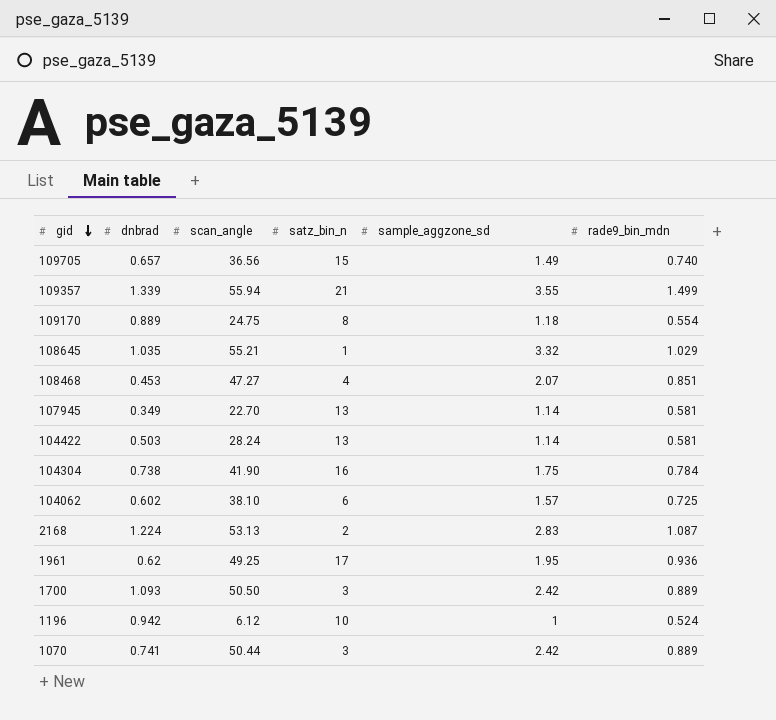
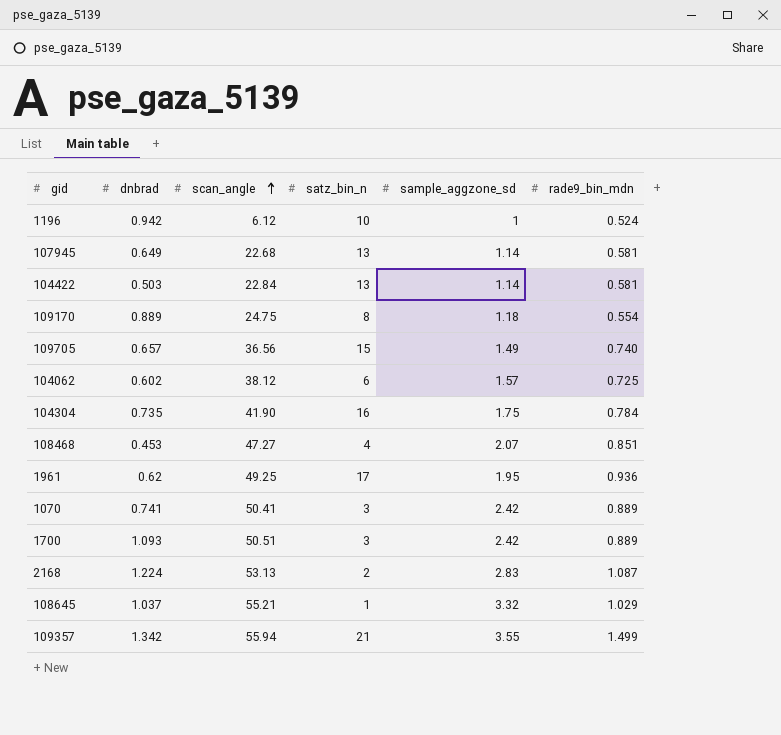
row order: gid descending -> scan_angle ascending
107945 | dnbrad: 0.349 -> 0.649
107945 | scan_angle: 22.70 -> 22.68
104422 | scan_angle: 28.24 -> 22.84
104062 | scan_angle: 38.10 -> 38.12
104304 | dnbrad: 0.738 -> 0.735
1070 | scan_angle: 50.44 -> 50.41
1700 | scan_angle: 50.50 -> 50.51
108645 | dnbrad: 1.035 -> 1.037
109357 | dnbrad: 1.339 -> 1.342

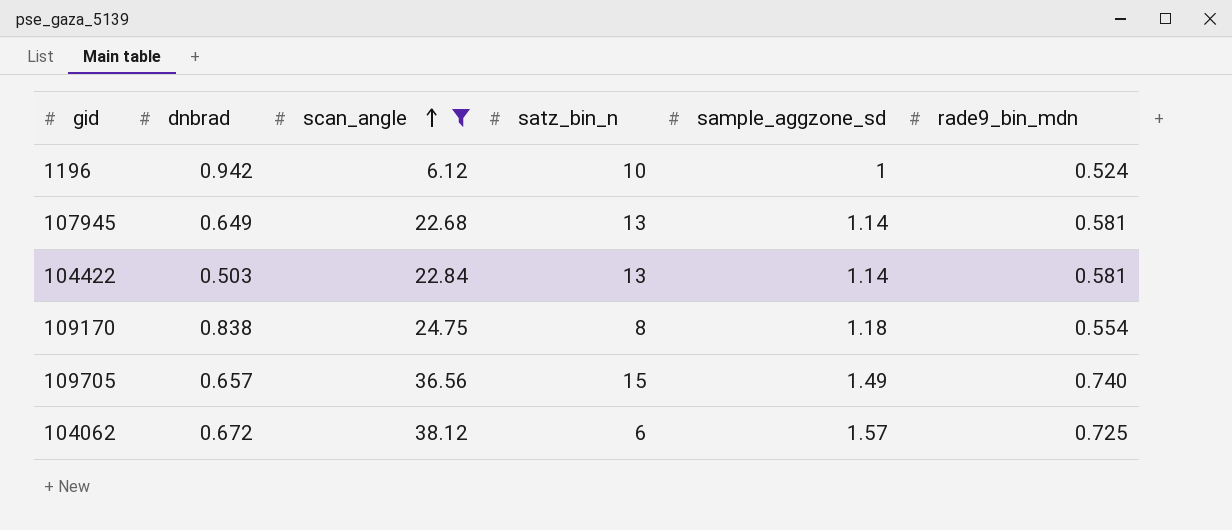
filter: none -> scan_angle <= 38.12
109170 | dnbrad: 0.889 -> 0.838
104062 | dnbrad: 0.602 -> 0.672

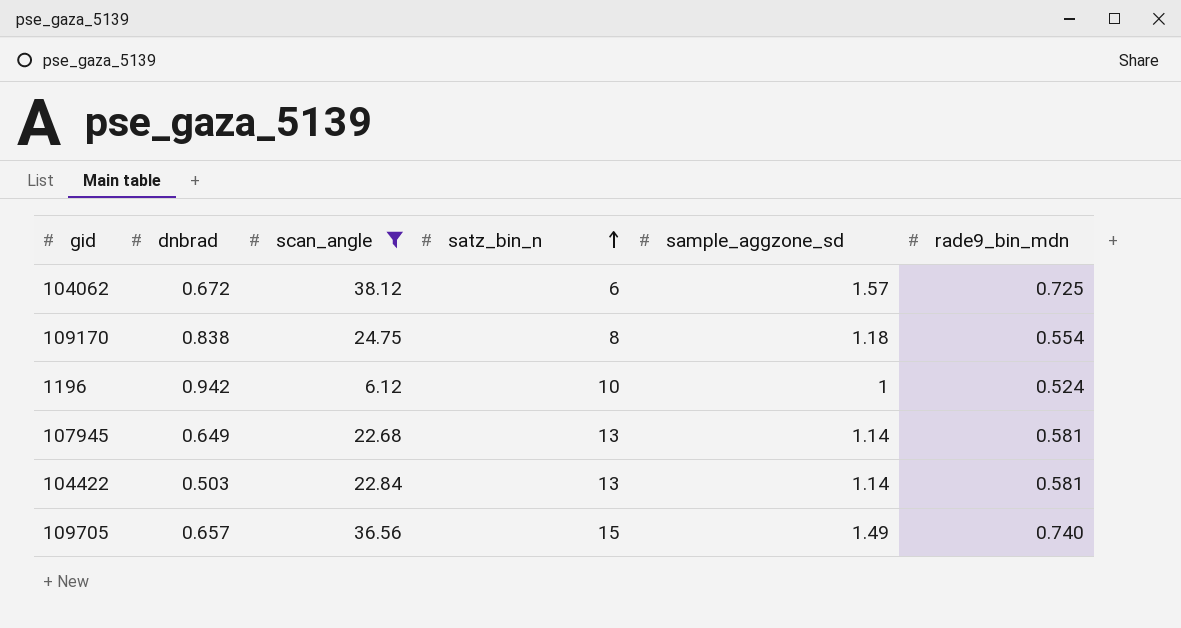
row order: scan_angle ascending -> satz_bin_n ascending

